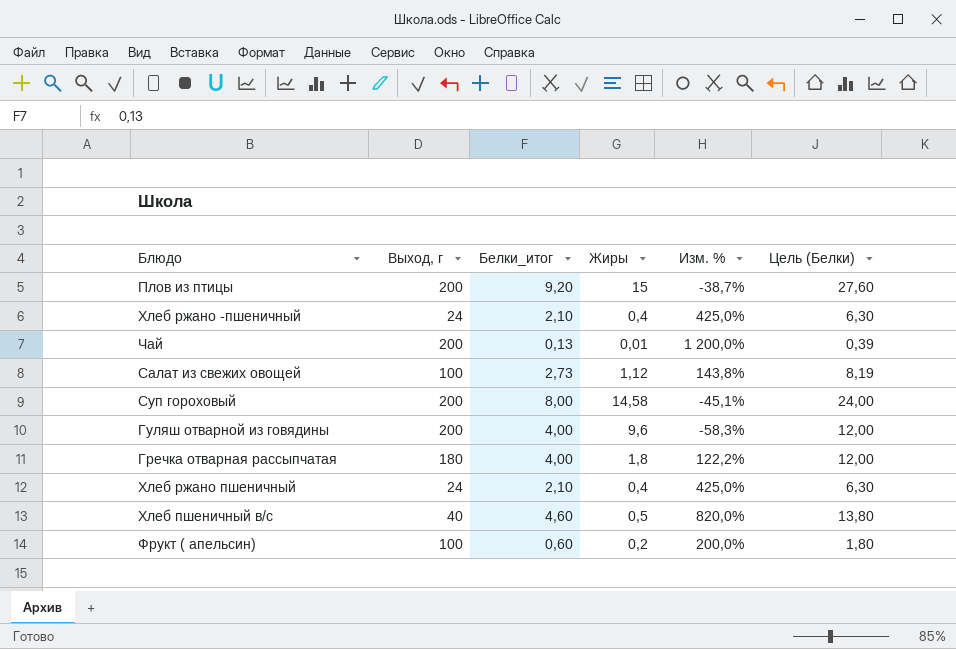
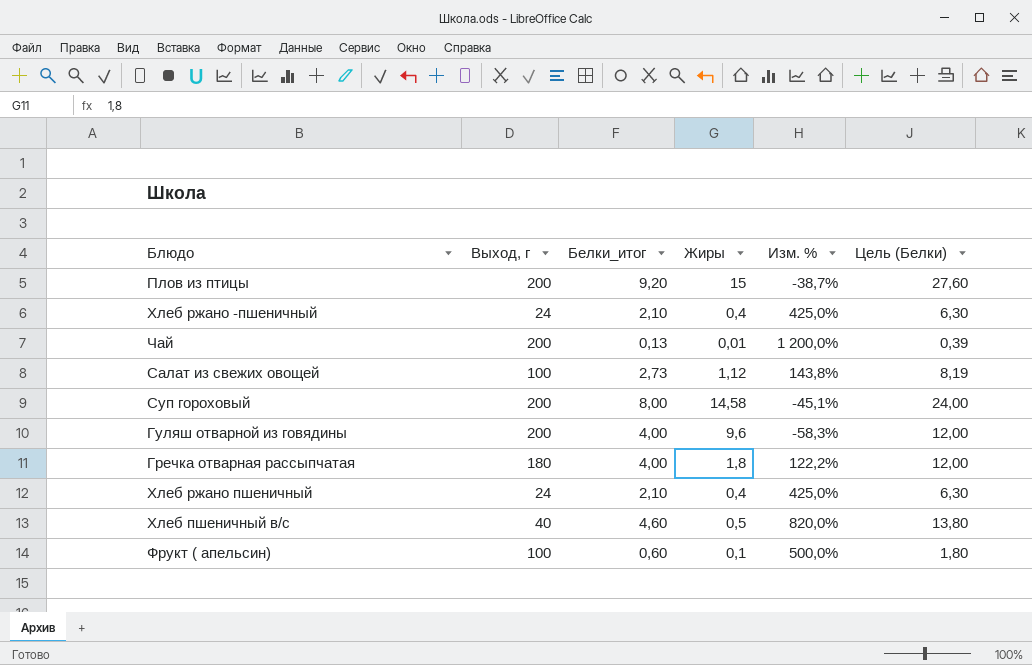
Фрукт ( апельсин) | Жиры: 0,2 -> 0,1
Фрукт ( апельсин) | Изм. %: 200,0% -> 500,0%

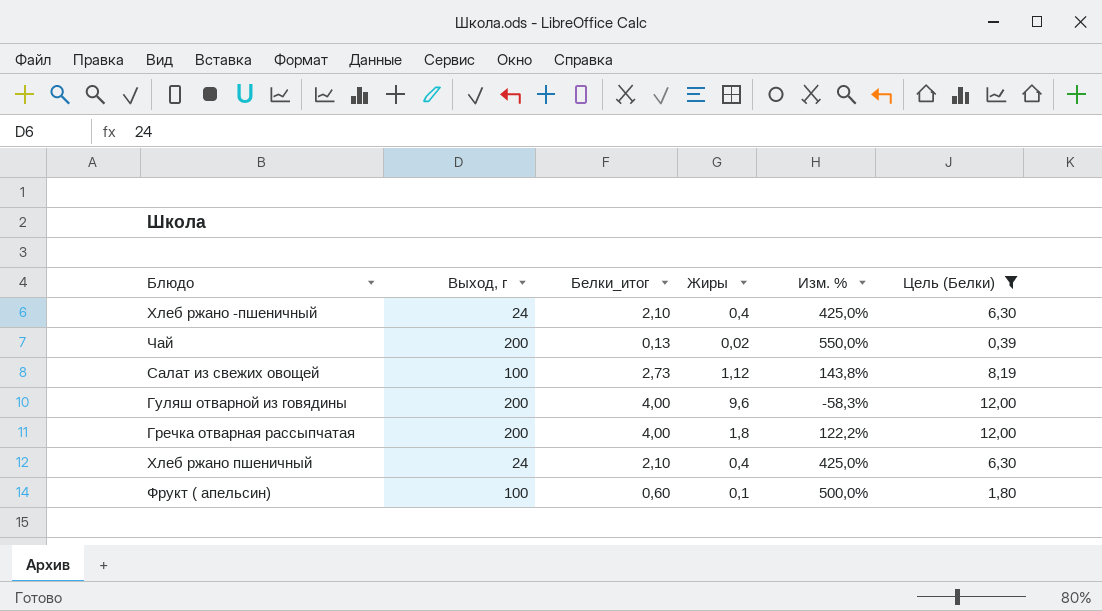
filter: none -> Цель (Белки) <= 12,00
Чай | Жиры: 0,01 -> 0,02
Чай | Изм. %: 1 200,0% -> 550,0%
Гречка отварная рассыпчатая | Выход, г: 180 -> 200

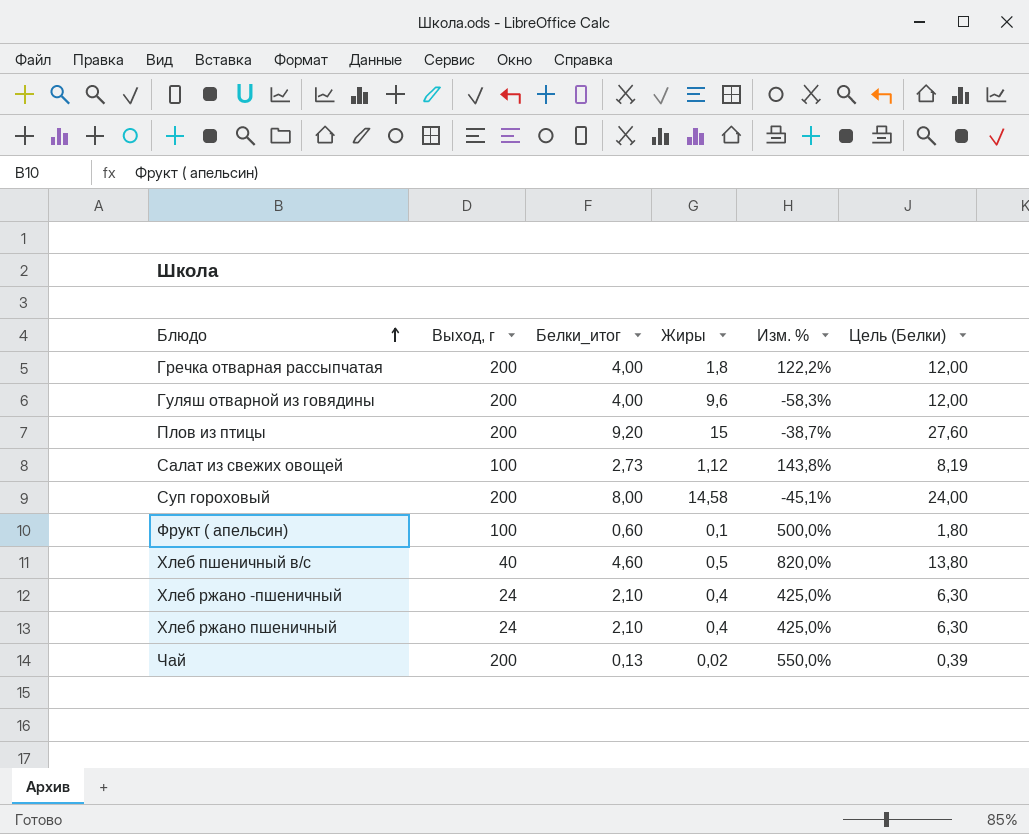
filter: Цель (Белки) <= 12,00 -> none
row order: none -> Блюдо ascending

